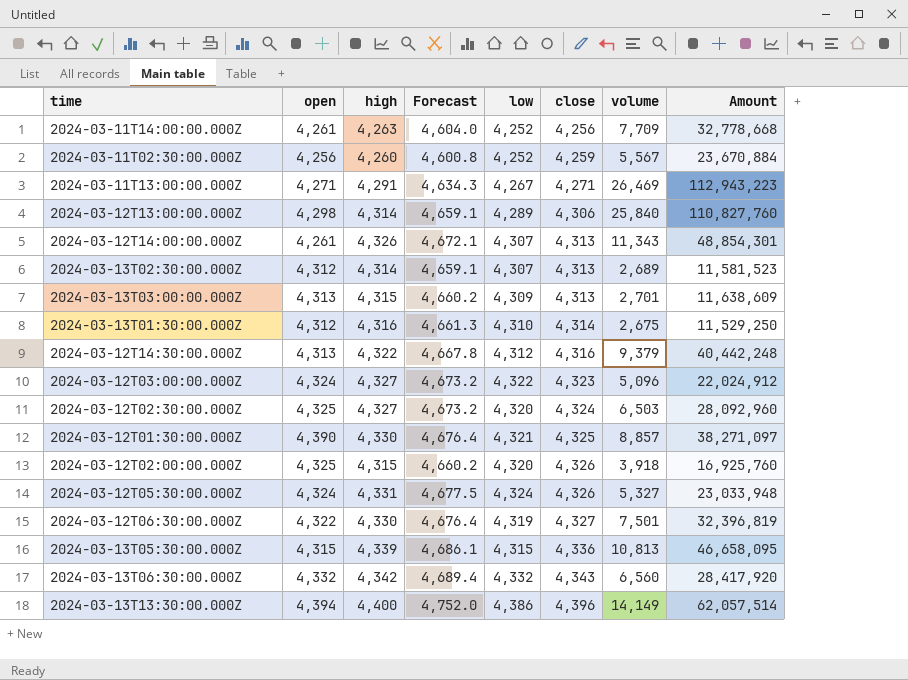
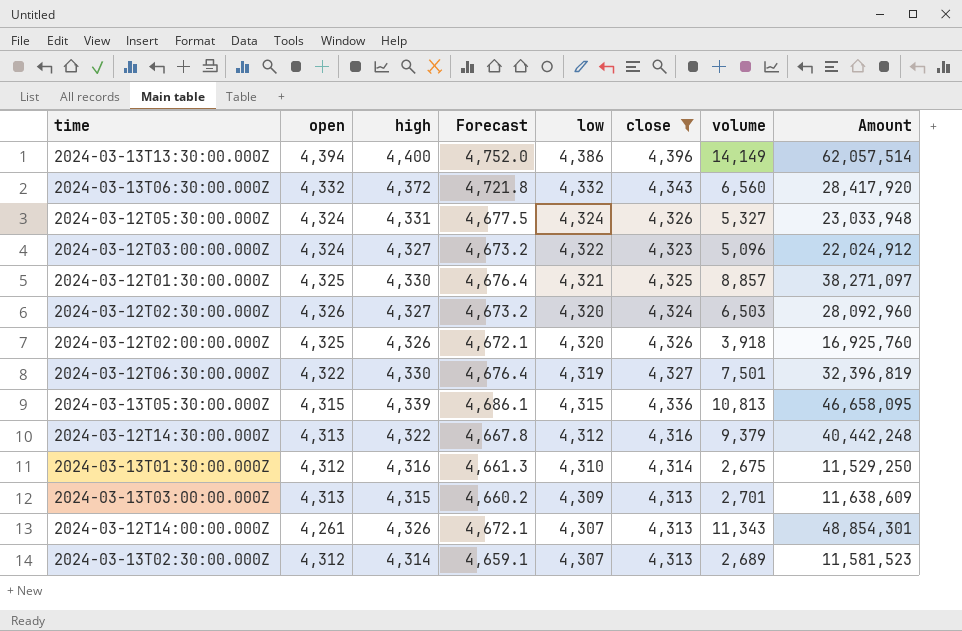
filter: none -> close >= 4,313
row order: close ascending -> low descending
2024-03-13T06:30:00.000Z | high: 4,342 -> 4,372
2024-03-13T06:30:00.000Z | Forecast: 4,689.4 -> 4,721.8
2024-03-12T01:30:00.000Z | open: 4,390 -> 4,325
2024-03-12T02:30:00.000Z | open: 4,325 -> 4,326
2024-03-12T02:00:00.000Z | high: 4,315 -> 4,326
2024-03-12T02:00:00.000Z | Forecast: 4,660.2 -> 4,672.1

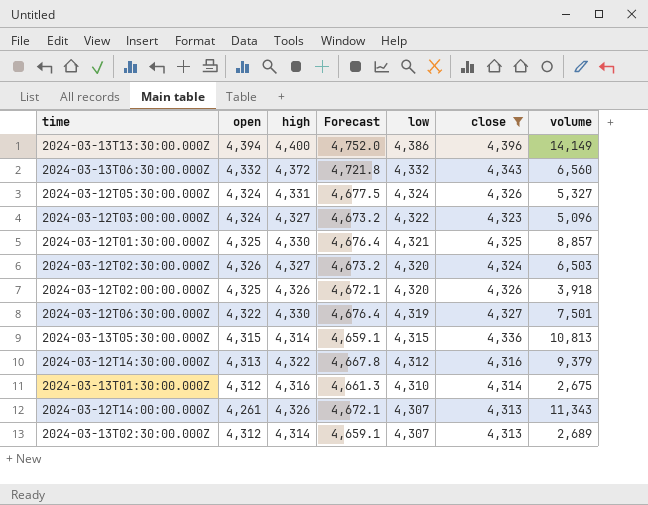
column Amount | formula: [low] * [volume] -> none
row 2024-03-13T03:00:00.000Z: 4,313 | 4,315 | 4,660.2 | 4,309 | 4,313 | 2,701 | 11,638,609 -> none
2024-03-13T05:30:00.000Z | high: 4,339 -> 4,314
2024-03-13T05:30:00.000Z | Forecast: 4,686.1 -> 4,659.1

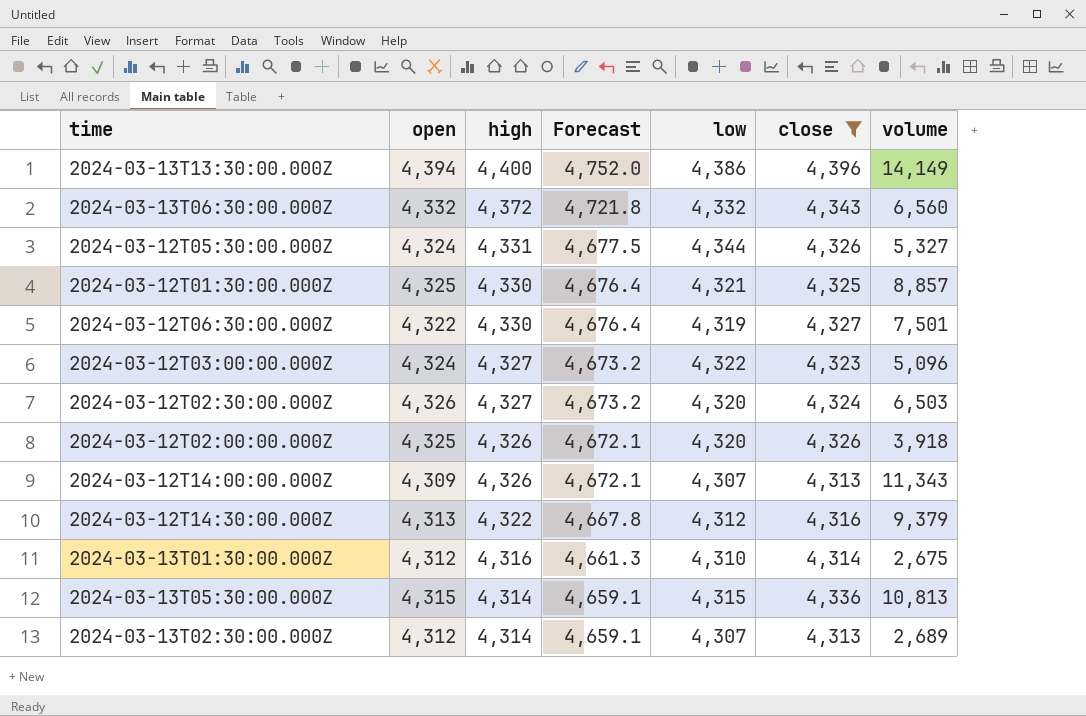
row order: low descending -> high descending
2024-03-12T05:30:00.000Z | low: 4,324 -> 4,344
2024-03-12T14:00:00.000Z | open: 4,261 -> 4,309

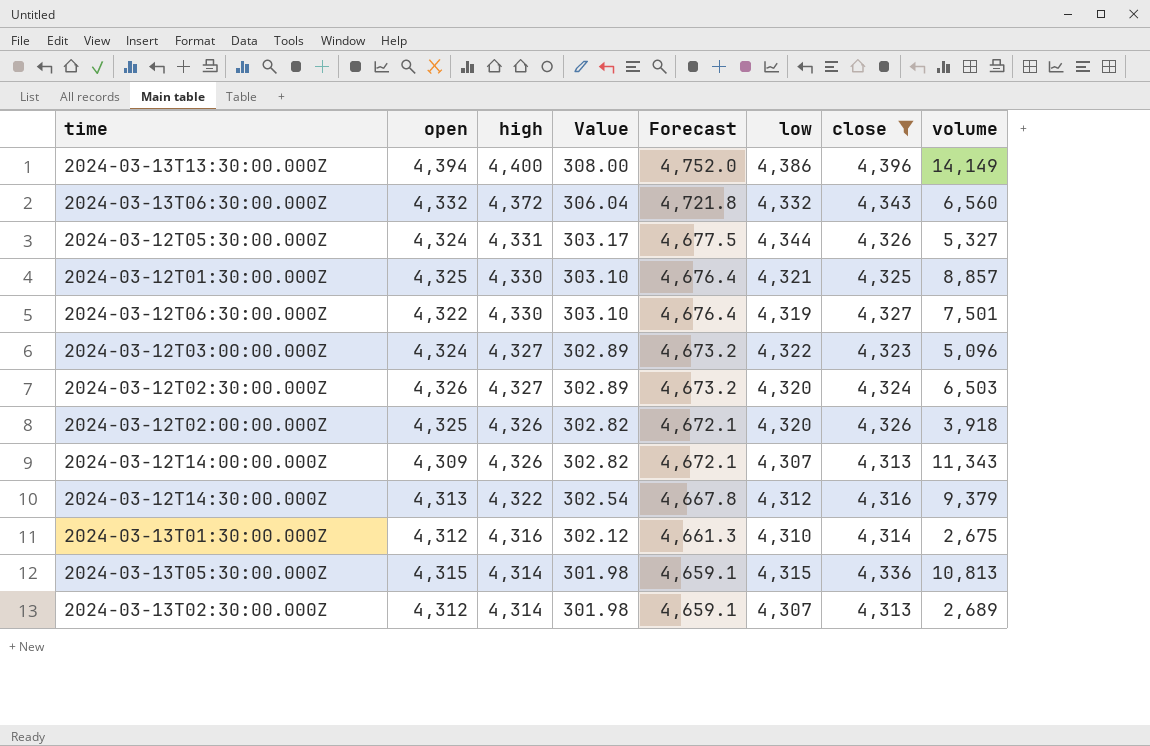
column Value | formula: none -> [high] * 0.07

